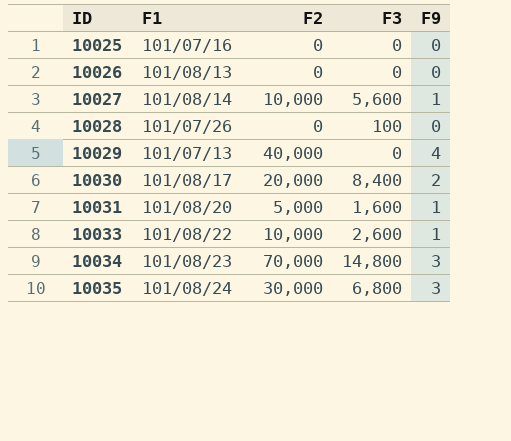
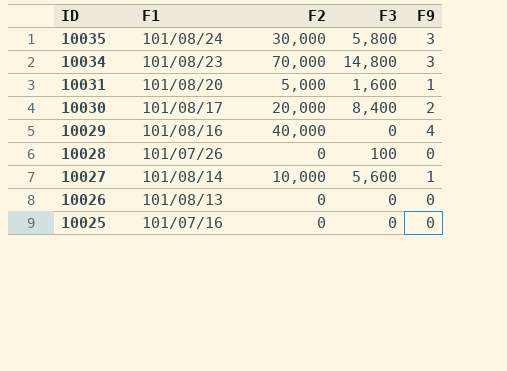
row order: ID ascending -> ID descending
row 10033: 101/08/22 | 10,000 | 2,600 | 1 -> none
10035 | F3: 6,800 -> 5,800
10029 | F1: 101/07/13 -> 101/08/16

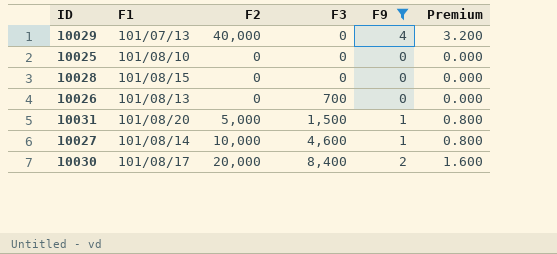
filter: none -> F9 != 3
row order: ID descending -> F3 ascending
column Premium | formula: none -> [F9] * 0.8
10029 | F1: 101/08/16 -> 101/07/13
10025 | F1: 101/07/16 -> 101/08/10
10028 | F1: 101/07/26 -> 101/08/15
10028 | F3: 100 -> 0
10026 | F3: 0 -> 700
10031 | F3: 1,600 -> 1,500
10027 | F3: 5,600 -> 4,600

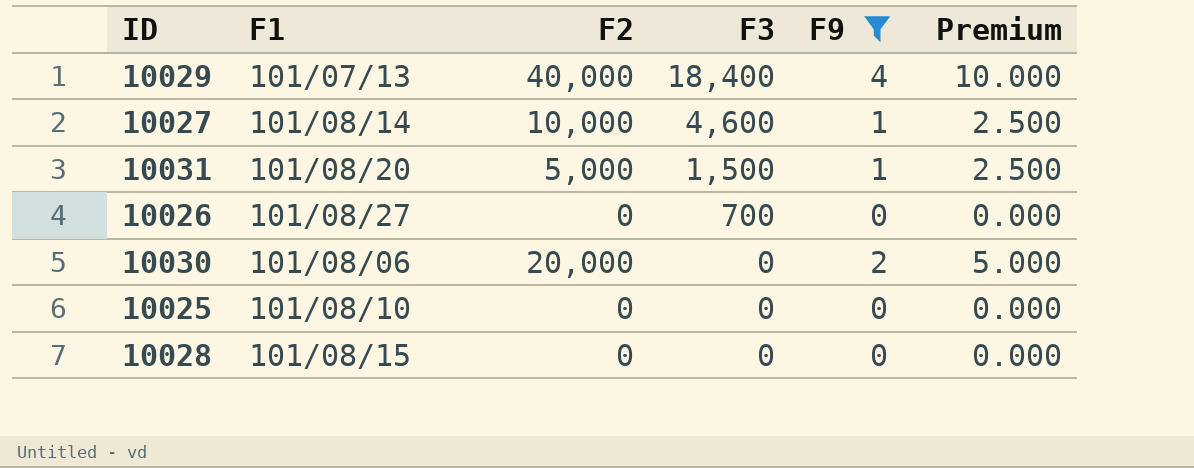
row order: F3 ascending -> F3 descending
column Premium | formula: [F9] * 0.8 -> [F9] * 2.5
10029 | F3: 0 -> 18,400
10026 | F1: 101/08/13 -> 101/08/27
10030 | F1: 101/08/17 -> 101/08/06
10030 | F3: 8,400 -> 0

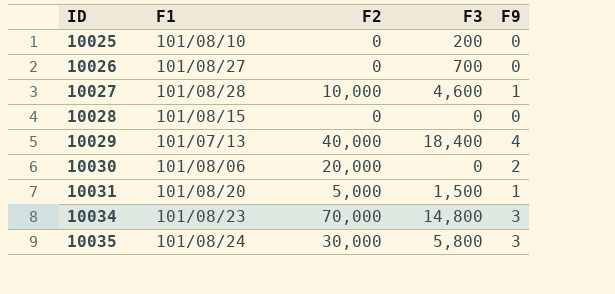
filter: F9 != 3 -> none
row order: F3 descending -> ID ascending
column Premium | formula: [F9] * 2.5 -> none
10025 | F3: 0 -> 200
10027 | F1: 101/08/14 -> 101/08/28

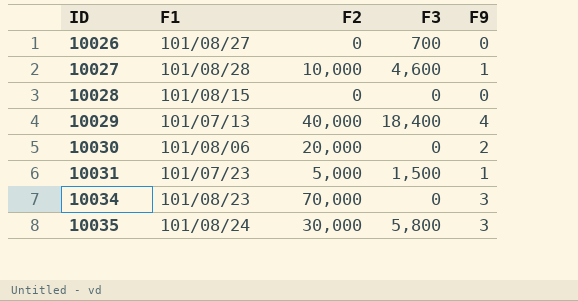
row 10025: 101/08/10 | 0 | 200 | 0 -> none
10031 | F1: 101/08/20 -> 101/07/23
10034 | F3: 14,800 -> 0

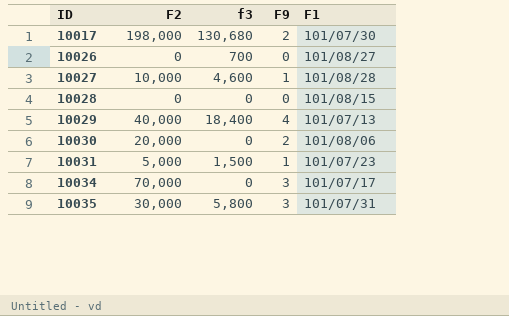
column name: F3 -> f3
column F1 | position: 2 -> 5
row 10017: none -> 198,000 | 130,680 | 2 | 101/07/30
10034 | F1: 101/08/23 -> 101/07/17
10035 | F1: 101/08/24 -> 101/07/31

